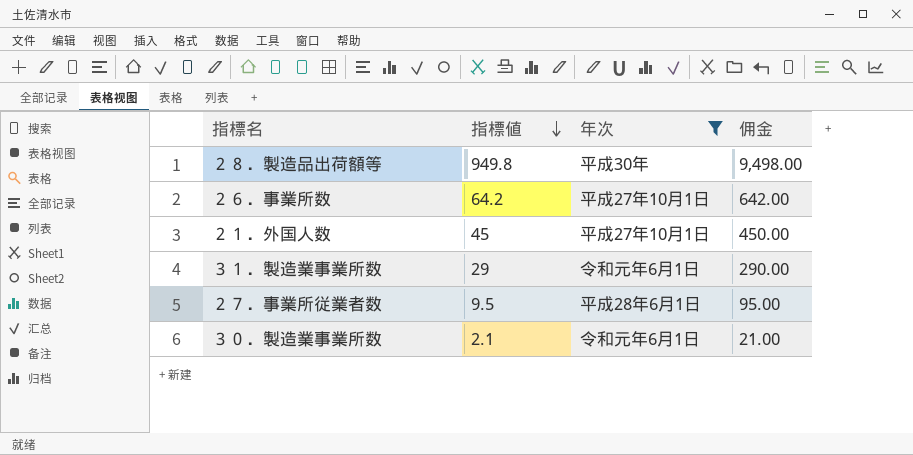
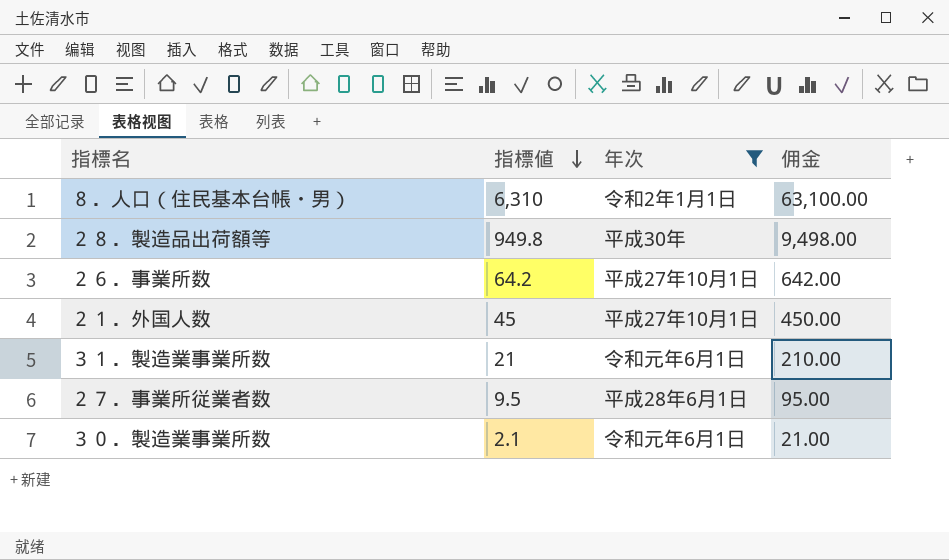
row ８．人口（住民基本台帳・男）: none -> 6,310 | 令和2年1月1日 | 63,100.00
３１．製造業事業所数 | 指標値: 29 -> 21
３１．製造業事業所数 | 佣金: 290.00 -> 210.00

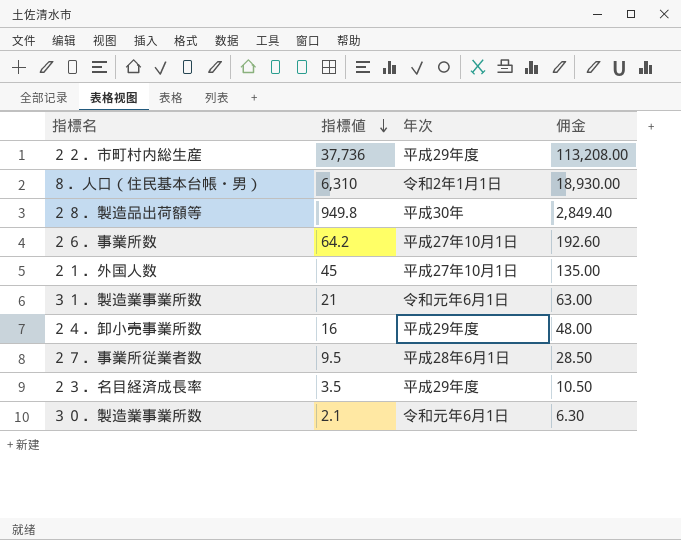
filter: 年次 != 平成29年度 -> none
column 佣金 | formula: [指標値] * 10 -> [指標値] * 3

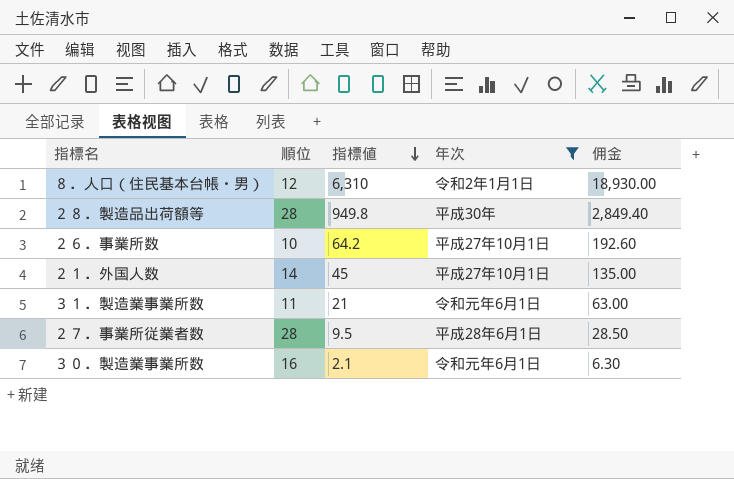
filter: none -> 年次 != 平成29年度
column 順位 | position: none -> 2

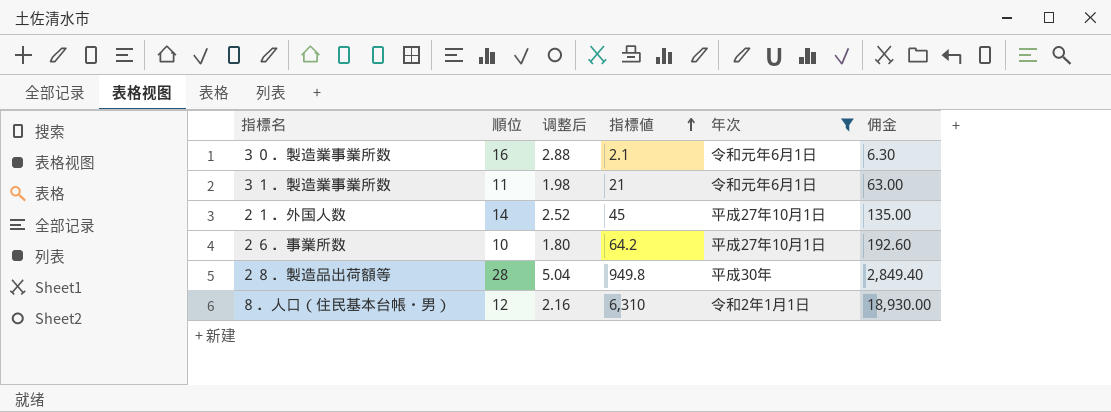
row order: 指標値 descending -> 指標値 ascending
column 调整后 | formula: none -> [順位] * 0.18
row ２７．事業所従業者数: 28 | 9.5 | 平成28年6月1日 | 28.50 -> none

